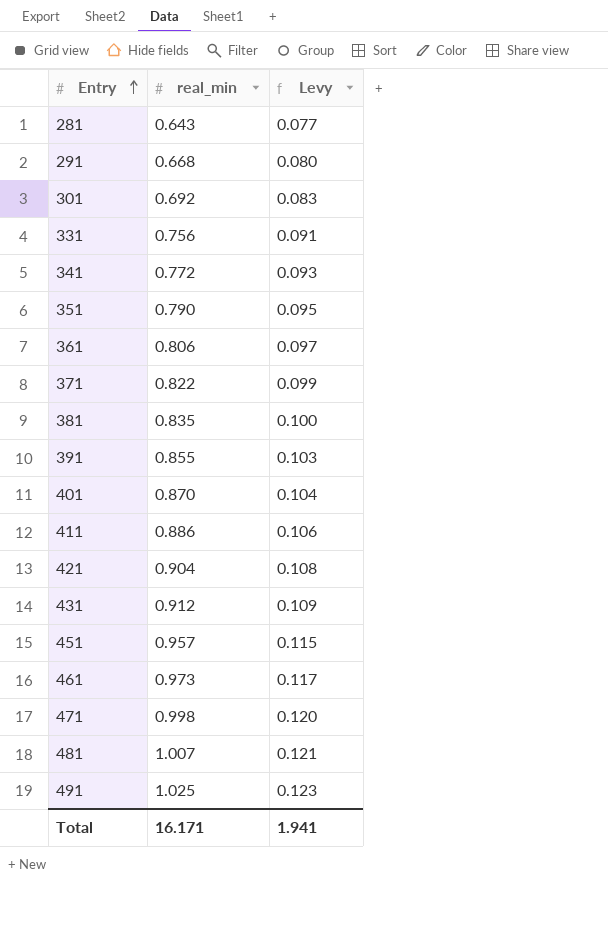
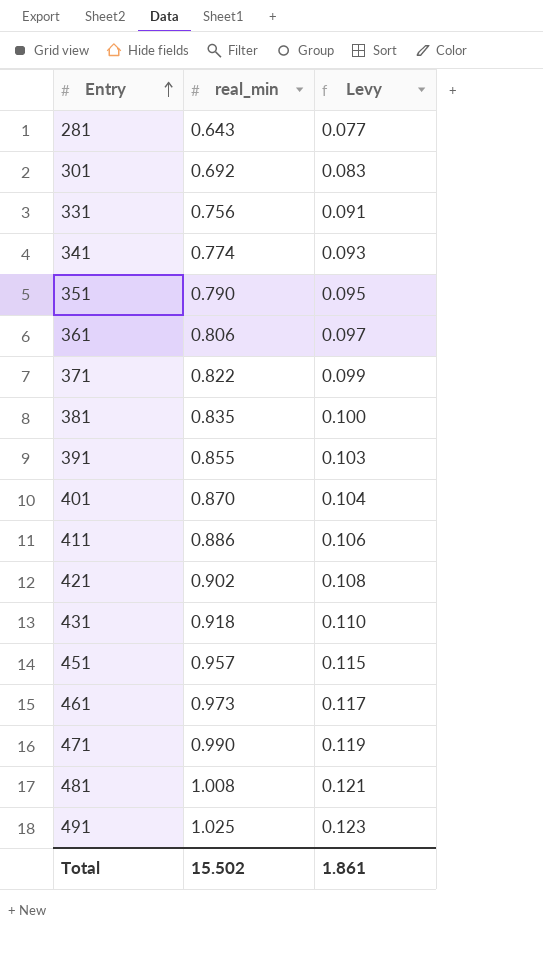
row 291: 0.668 | 0.080 -> none
341 | real_min: 0.772 -> 0.774
421 | real_min: 0.904 -> 0.902
431 | real_min: 0.912 -> 0.918
431 | Levy: 0.109 -> 0.110
471 | real_min: 0.998 -> 0.990
471 | Levy: 0.120 -> 0.119
481 | real_min: 1.007 -> 1.008
Total | real_min: 16.171 -> 15.502
Total | Levy: 1.941 -> 1.861

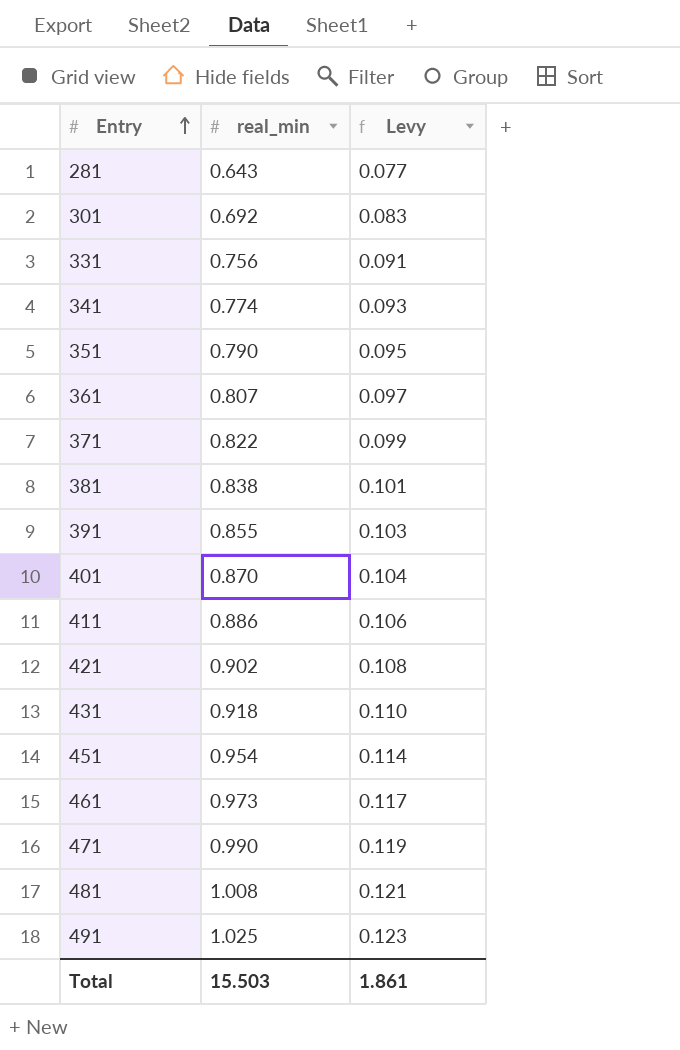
361 | real_min: 0.806 -> 0.807
381 | real_min: 0.835 -> 0.838
381 | Levy: 0.100 -> 0.101
451 | real_min: 0.957 -> 0.954
451 | Levy: 0.115 -> 0.114
Total | real_min: 15.502 -> 15.503

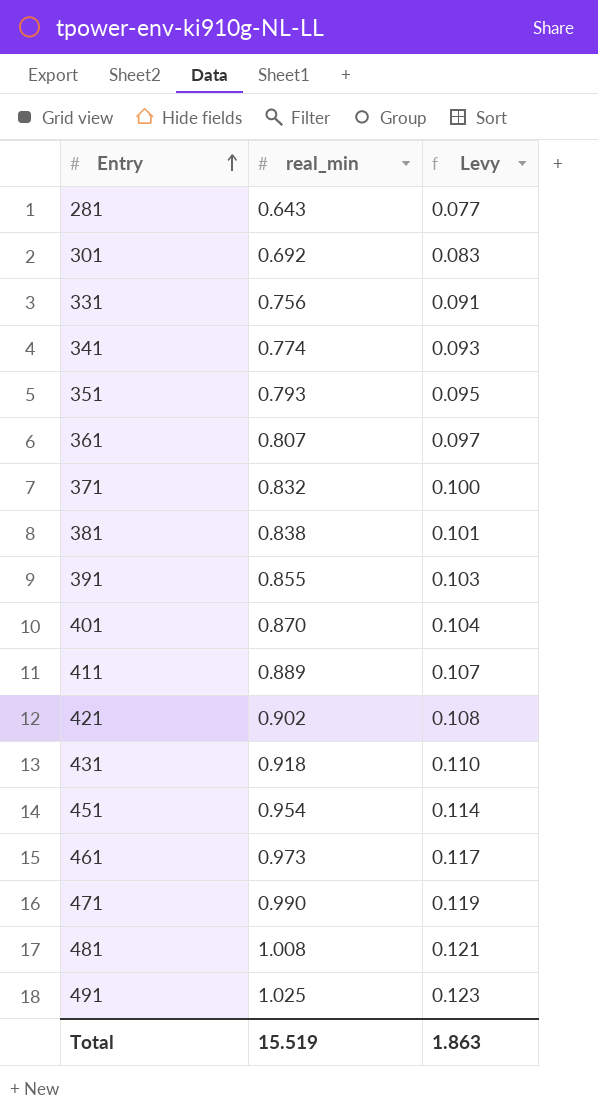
351 | real_min: 0.790 -> 0.793
371 | real_min: 0.822 -> 0.832
371 | Levy: 0.099 -> 0.100
411 | real_min: 0.886 -> 0.889
411 | Levy: 0.106 -> 0.107
Total | real_min: 15.503 -> 15.519
Total | Levy: 1.861 -> 1.863

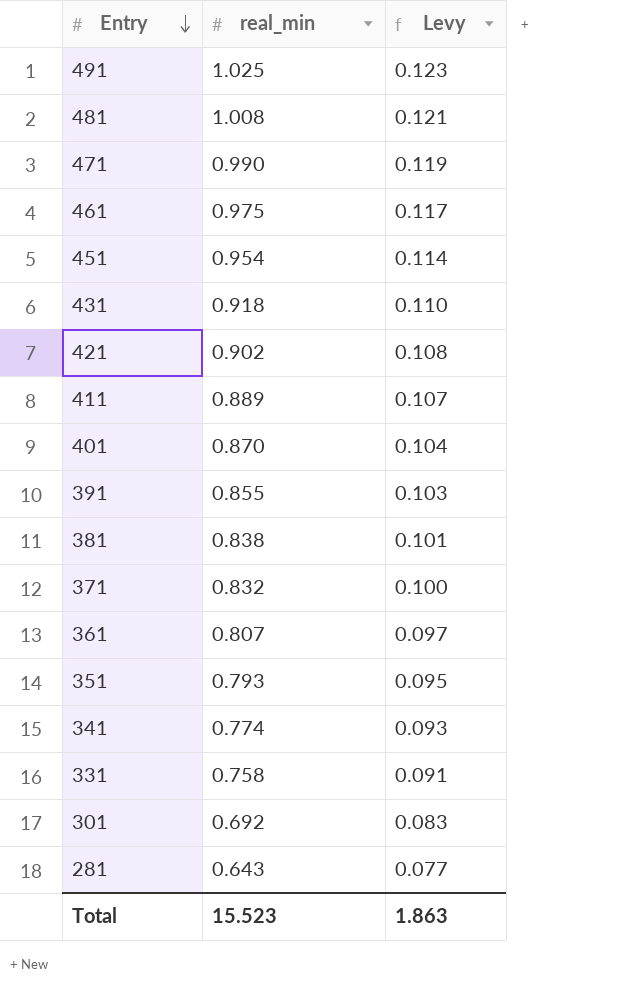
row order: Entry ascending -> Entry descending
461 | real_min: 0.973 -> 0.975
331 | real_min: 0.756 -> 0.758
Total | real_min: 15.519 -> 15.523

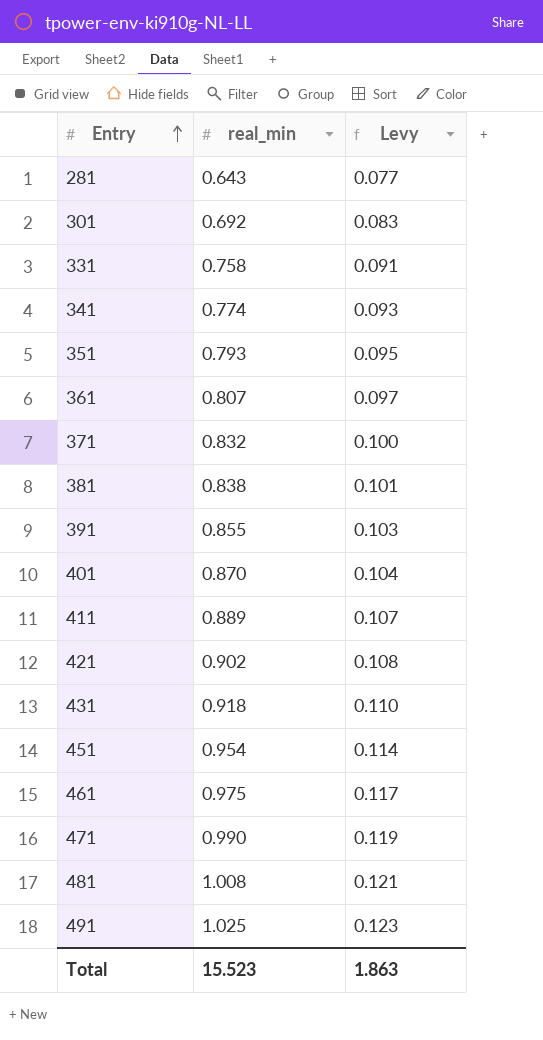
row order: Entry descending -> Entry ascending

